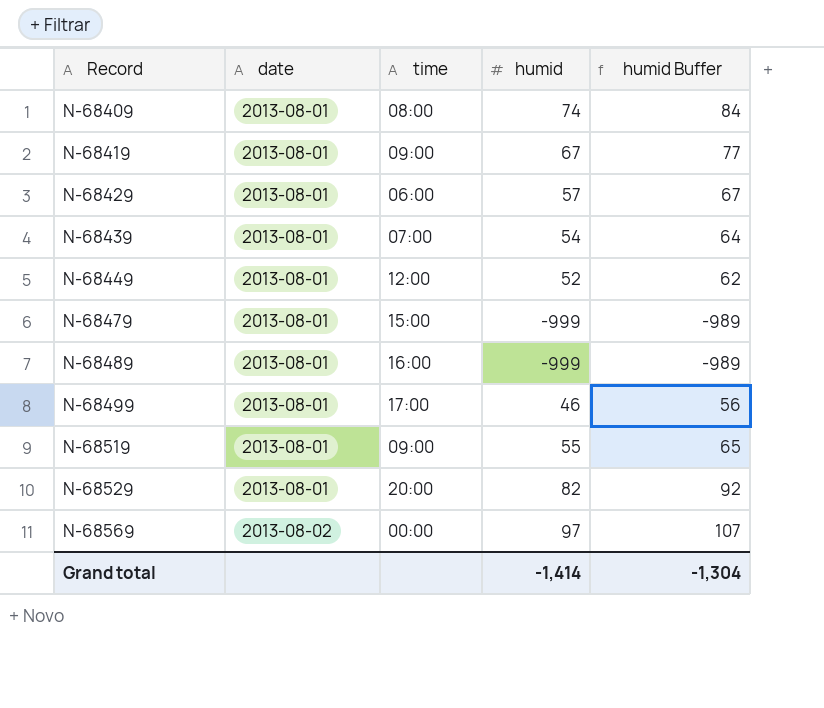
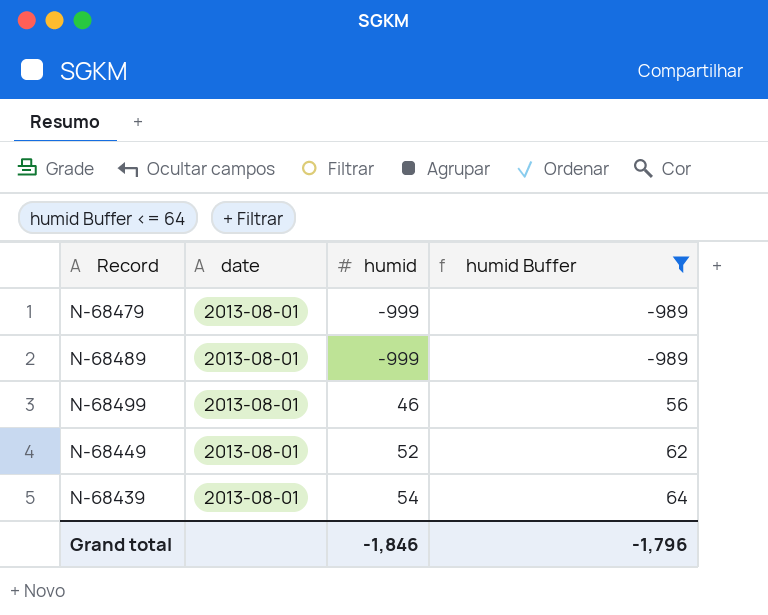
filter: none -> humid Buffer <= 64
row order: Record ascending -> humid ascending
column time | position: 3 -> none
Grand total | humid: -1,414 -> -1,846
Grand total | humid Buffer: -1,304 -> -1,796

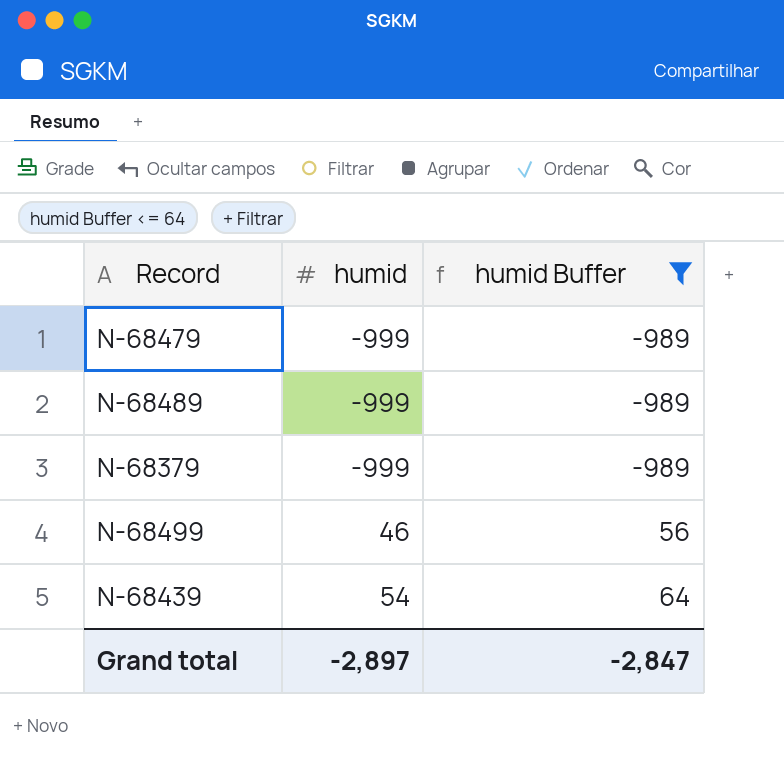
column date | position: 2 -> none
row N-68449: 2013-08-01 | 52 | 62 -> none
row N-68379: none -> -999 | -989
Grand total | humid: -1,846 -> -2,897
Grand total | humid Buffer: -1,796 -> -2,847

